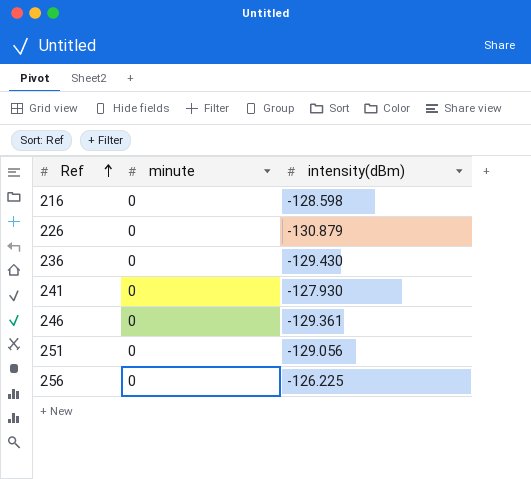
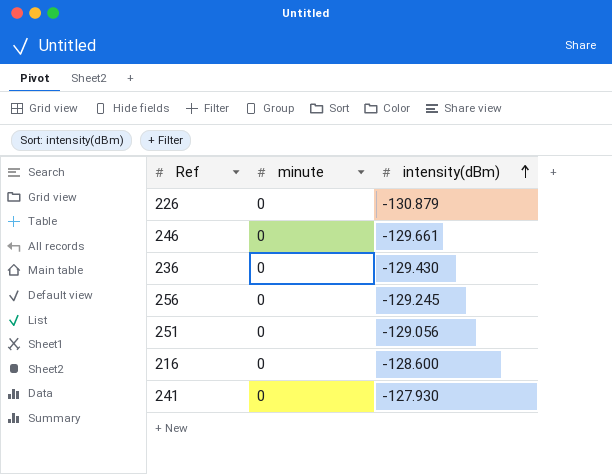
row order: Ref ascending -> intensity(dBm) ascending
246 | intensity(dBm): -129.361 -> -129.661
256 | intensity(dBm): -126.225 -> -129.245
216 | intensity(dBm): -128.598 -> -128.600

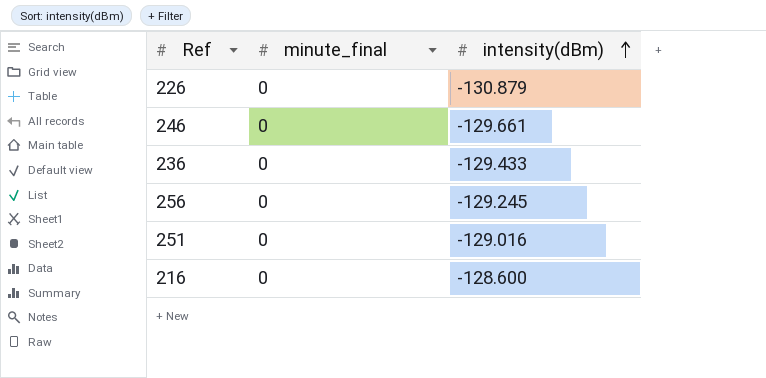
column name: minute -> minute_final
row 241: 0 | -127.930 -> none
236 | intensity(dBm): -129.430 -> -129.433
251 | intensity(dBm): -129.056 -> -129.016

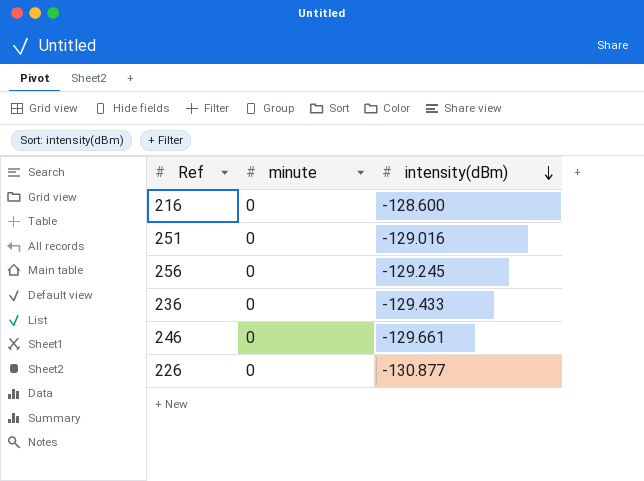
row order: intensity(dBm) ascending -> intensity(dBm) descending
column name: minute_final -> minute
226 | intensity(dBm): -130.879 -> -130.877

